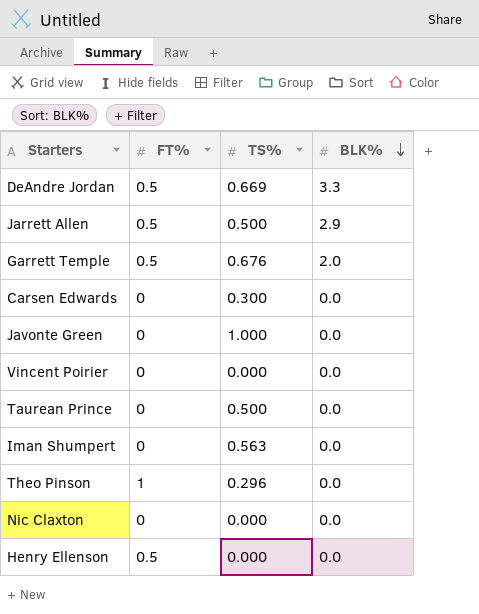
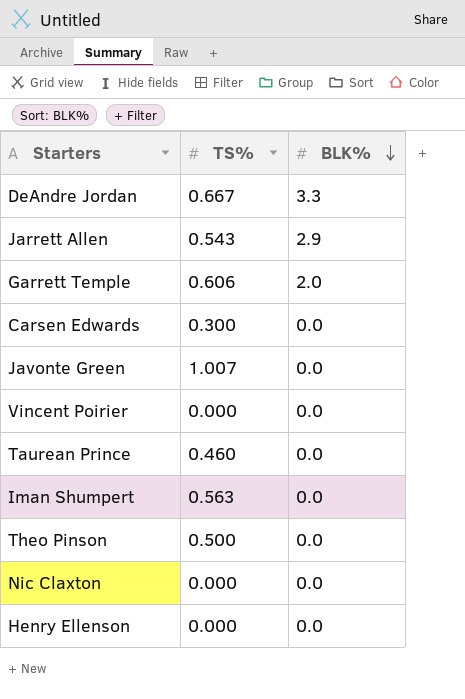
column FT% | position: 2 -> none
DeAndre Jordan | TS%: 0.669 -> 0.667
Jarrett Allen | TS%: 0.500 -> 0.543
Garrett Temple | TS%: 0.676 -> 0.606
Javonte Green | TS%: 1.000 -> 1.007
Taurean Prince | TS%: 0.500 -> 0.460
Theo Pinson | TS%: 0.296 -> 0.500

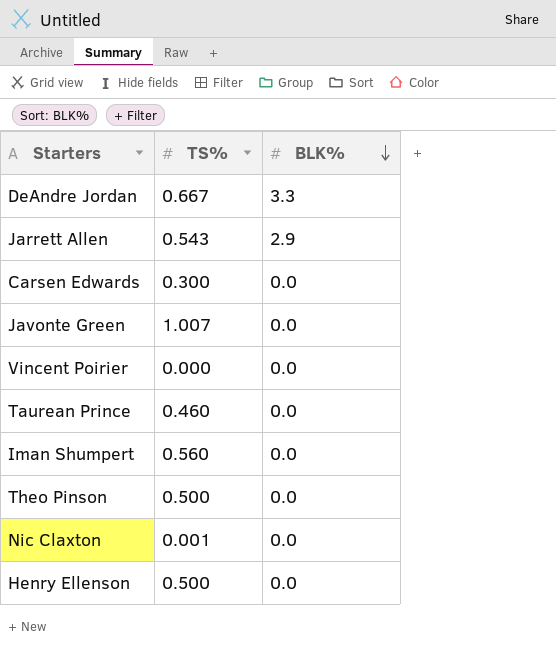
row Garrett Temple: 0.606 | 2.0 -> none
Iman Shumpert | TS%: 0.563 -> 0.560
Nic Claxton | TS%: 0.000 -> 0.001
Henry Ellenson | TS%: 0.000 -> 0.500

